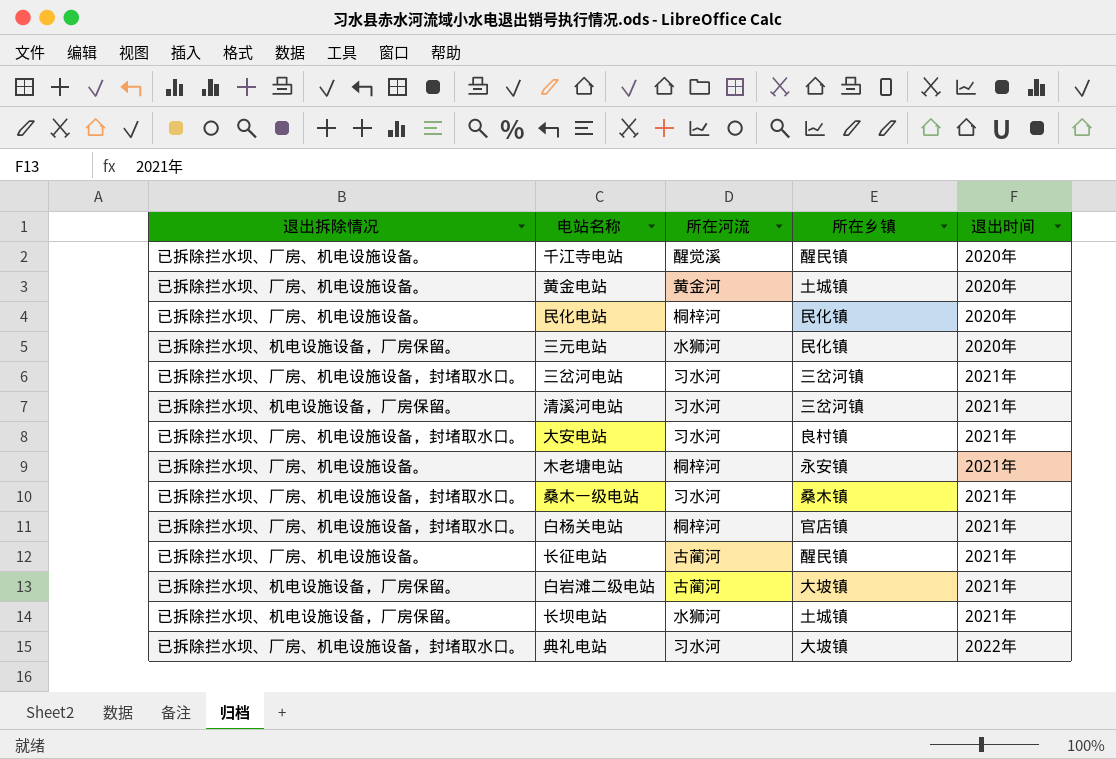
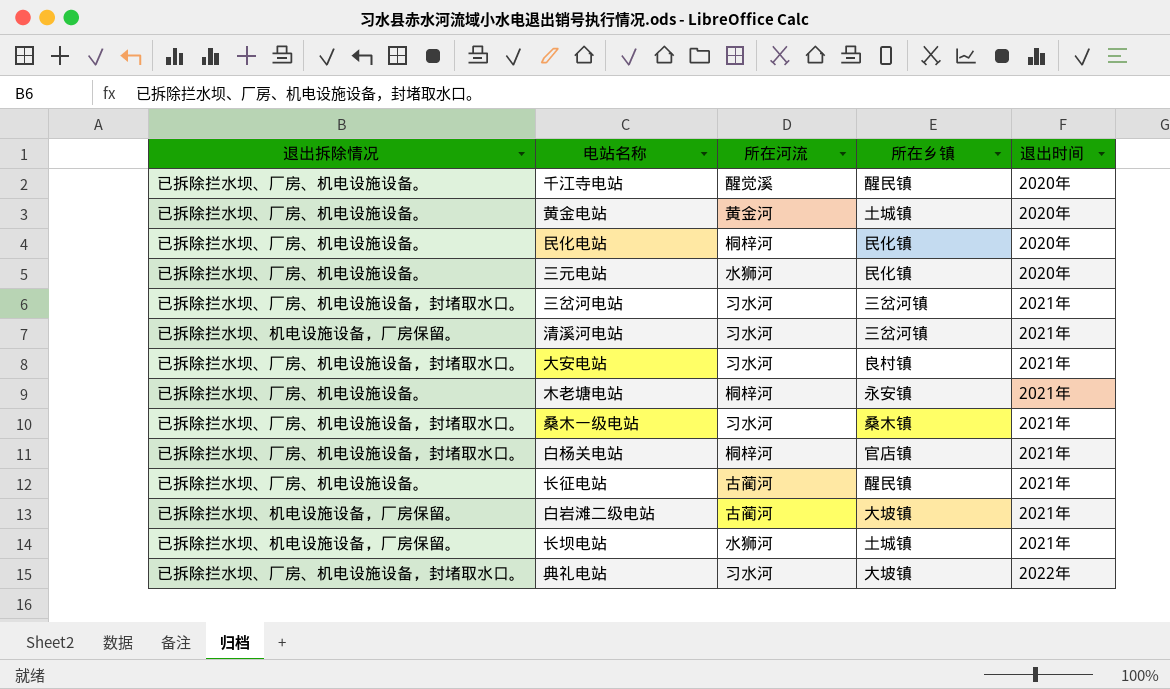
三元电站 | 退出拆除情况: 已拆除拦水坝、机电设施设备，厂房保留。 -> 已拆除拦水坝、厂房、机电设施设备。

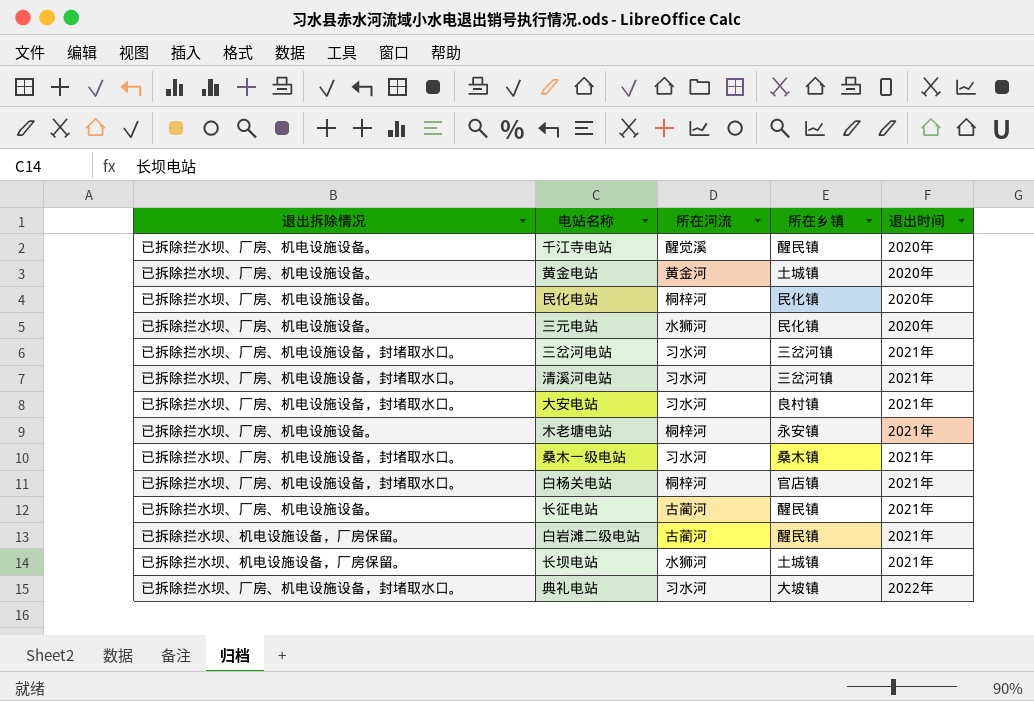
清溪河电站 | 退出拆除情况: 已拆除拦水坝、机电设施设备，厂房保留。 -> 已拆除拦水坝、厂房、机电设施设备，封堵取水口。
白岩滩二级电站 | 所在乡镇: 大坡镇 -> 醒民镇

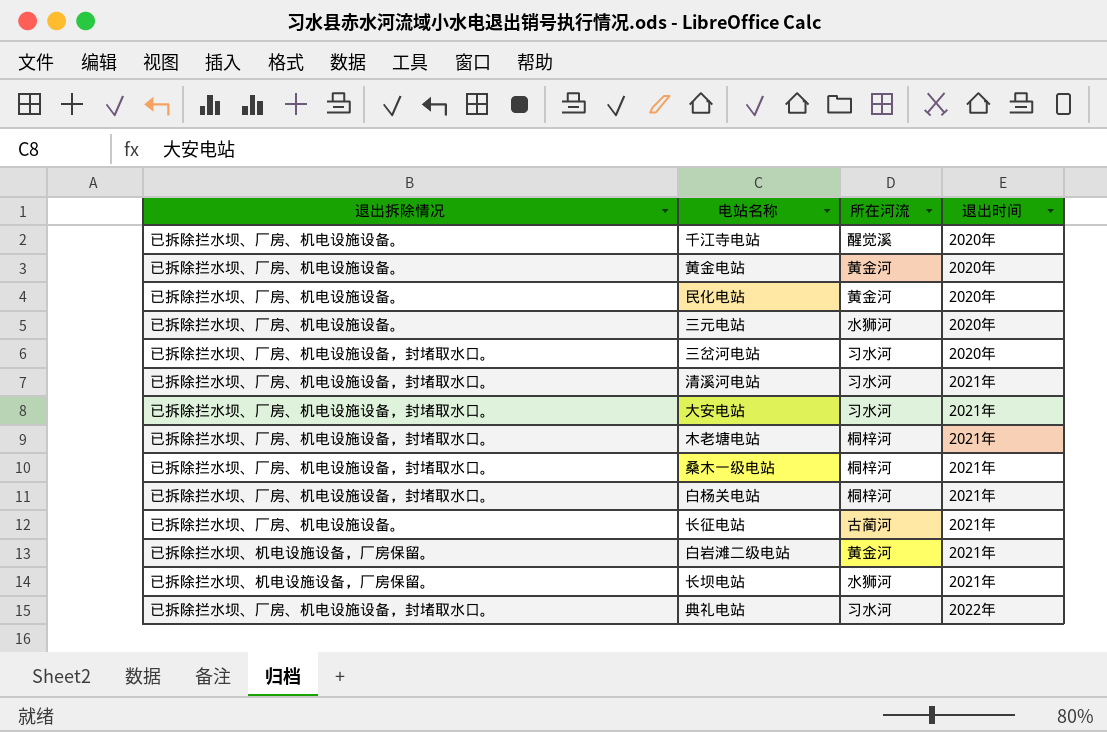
column 所在乡镇 | position: 4 -> none
民化电站 | 所在河流: 桐梓河 -> 黄金河
三岔河电站 | 退出时间: 2021年 -> 2020年
木老塘电站 | 退出拆除情况: 已拆除拦水坝、厂房、机电设施设备。 -> 已拆除拦水坝、厂房、机电设施设备，封堵取水口。
桑木一级电站 | 所在河流: 习水河 -> 桐梓河
白岩滩二级电站 | 所在河流: 古蔺河 -> 黄金河

